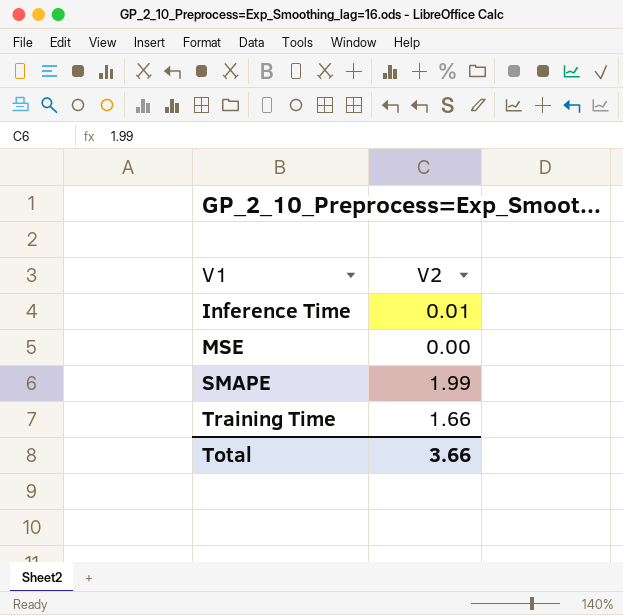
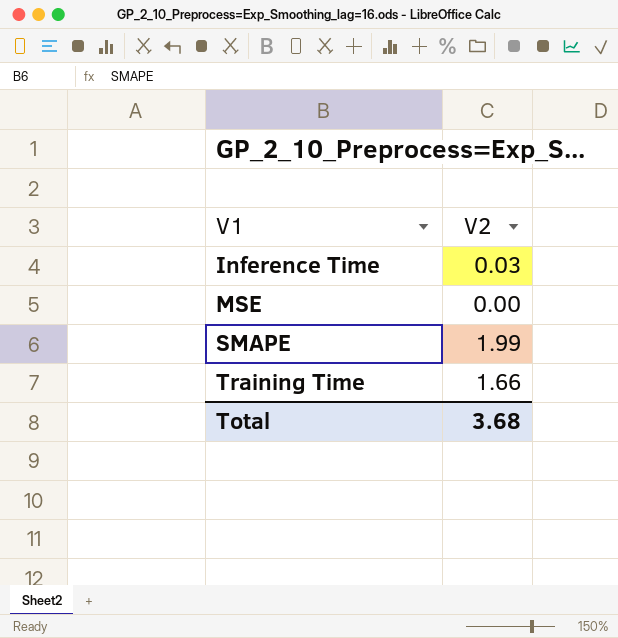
Inference Time | V2: 0.01 -> 0.03
Total | V2: 3.66 -> 3.68

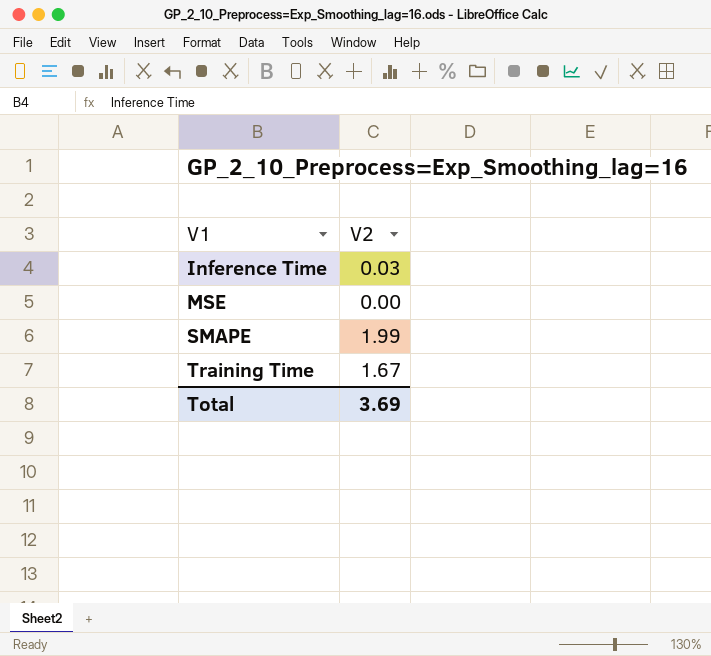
Training Time | V2: 1.66 -> 1.67
Total | V2: 3.68 -> 3.69

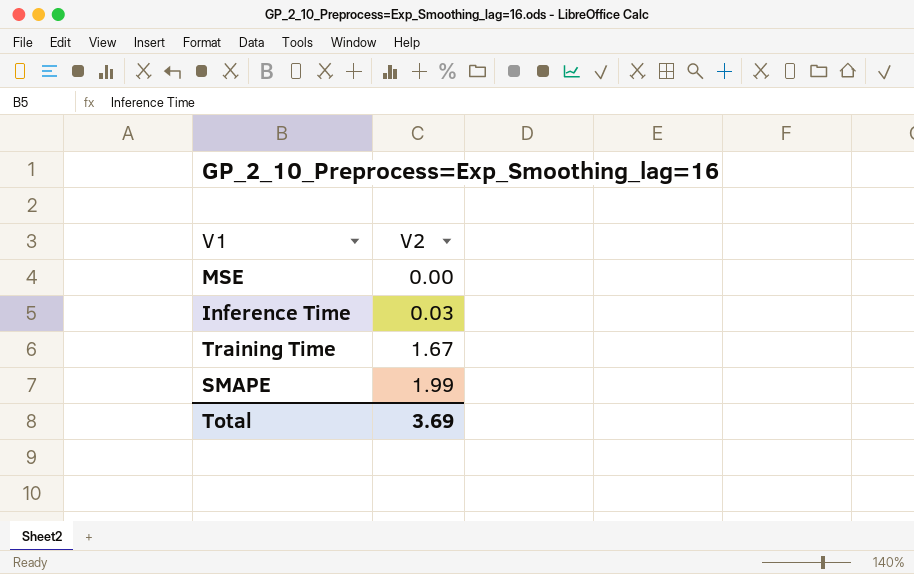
row order: V1 ascending -> V2 ascending

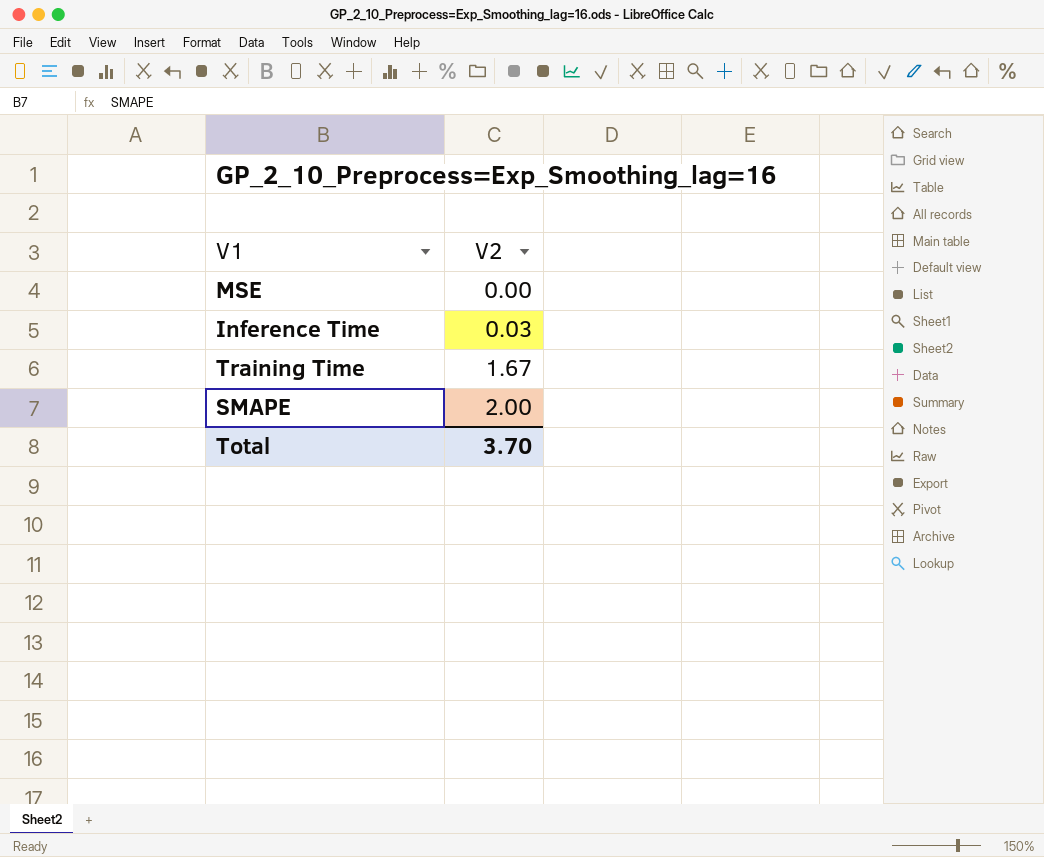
SMAPE | V2: 1.99 -> 2.00
Total | V2: 3.69 -> 3.70

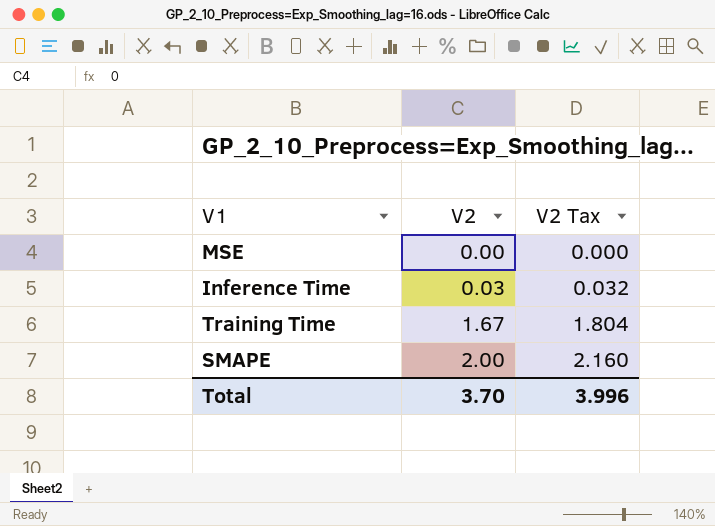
column V2 Tax | formula: none -> [V2] * 1.08

